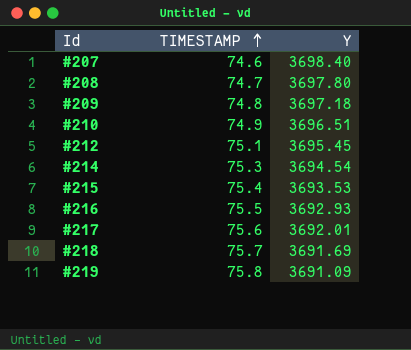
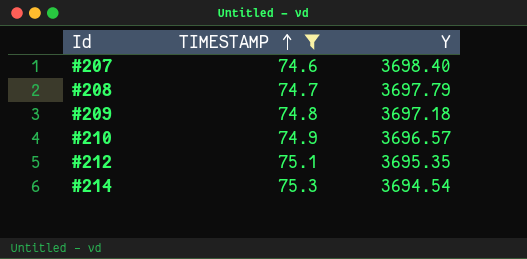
filter: none -> TIMESTAMP <= 75.3
#208 | Y: 3697.80 -> 3697.79
#210 | Y: 3696.51 -> 3696.57
#212 | Y: 3695.45 -> 3695.35

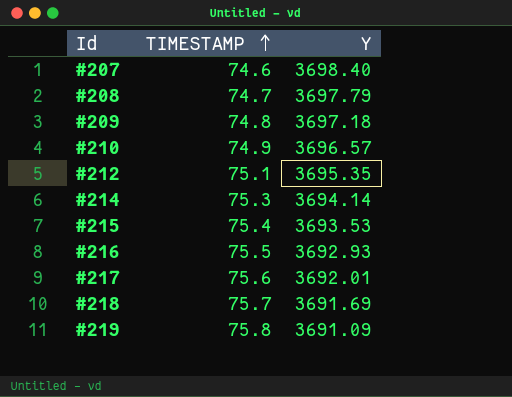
filter: TIMESTAMP <= 75.3 -> none
#214 | Y: 3694.54 -> 3694.14

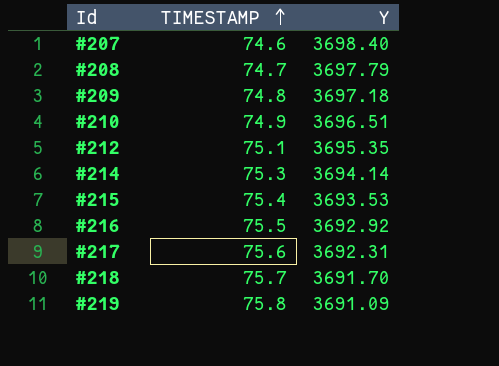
#210 | Y: 3696.57 -> 3696.51
#216 | Y: 3692.93 -> 3692.92
#217 | Y: 3692.01 -> 3692.31
#218 | Y: 3691.69 -> 3691.70

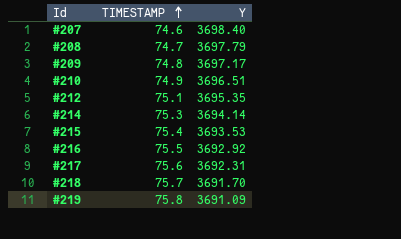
#209 | Y: 3697.18 -> 3697.17

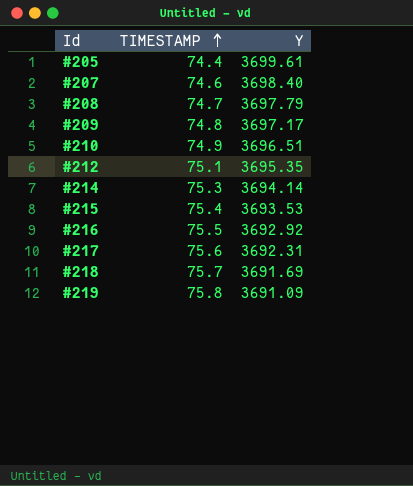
row #205: none -> 74.4 | 3699.61
#218 | Y: 3691.70 -> 3691.69

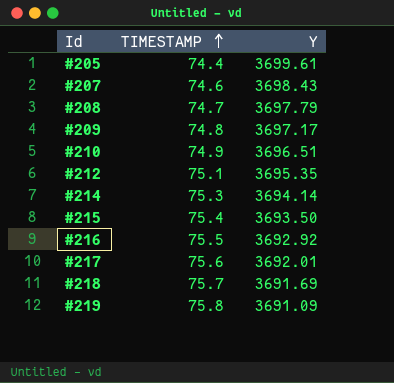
#207 | Y: 3698.40 -> 3698.43
#215 | Y: 3693.53 -> 3693.50
#217 | Y: 3692.31 -> 3692.01

